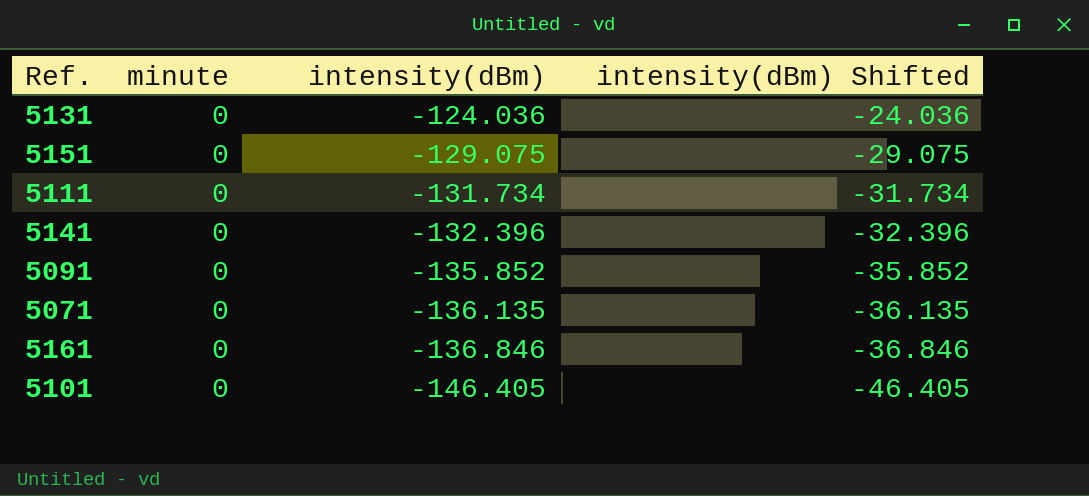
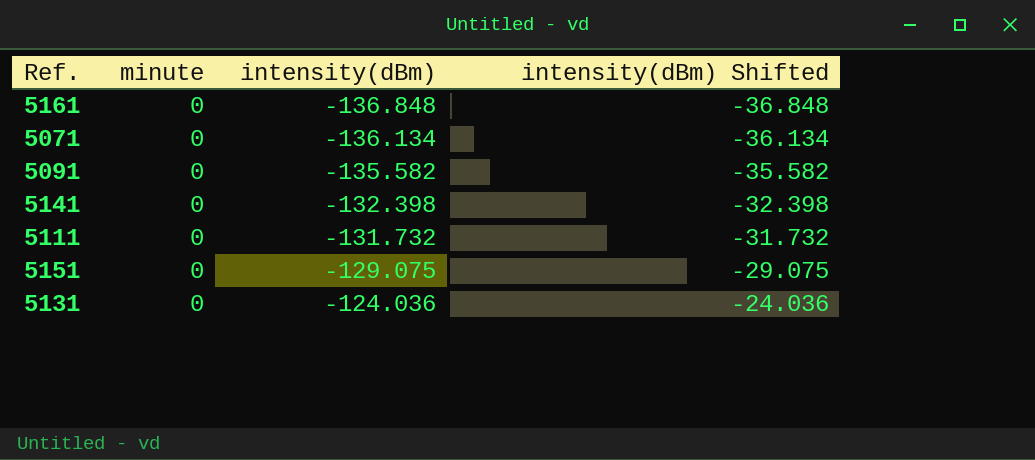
row order: intensity(dBm) descending -> intensity(dBm) ascending
row 5101: 0 | -146.405 | -46.405 -> none
5161 | intensity(dBm): -136.846 -> -136.848
5161 | intensity(dBm) Shifted: -36.846 -> -36.848
5071 | intensity(dBm): -136.135 -> -136.134
5071 | intensity(dBm) Shifted: -36.135 -> -36.134
5091 | intensity(dBm): -135.852 -> -135.582
5091 | intensity(dBm) Shifted: -35.852 -> -35.582
5141 | intensity(dBm): -132.396 -> -132.398
5141 | intensity(dBm) Shifted: -32.396 -> -32.398
5111 | intensity(dBm): -131.734 -> -131.732
5111 | intensity(dBm) Shifted: -31.734 -> -31.732

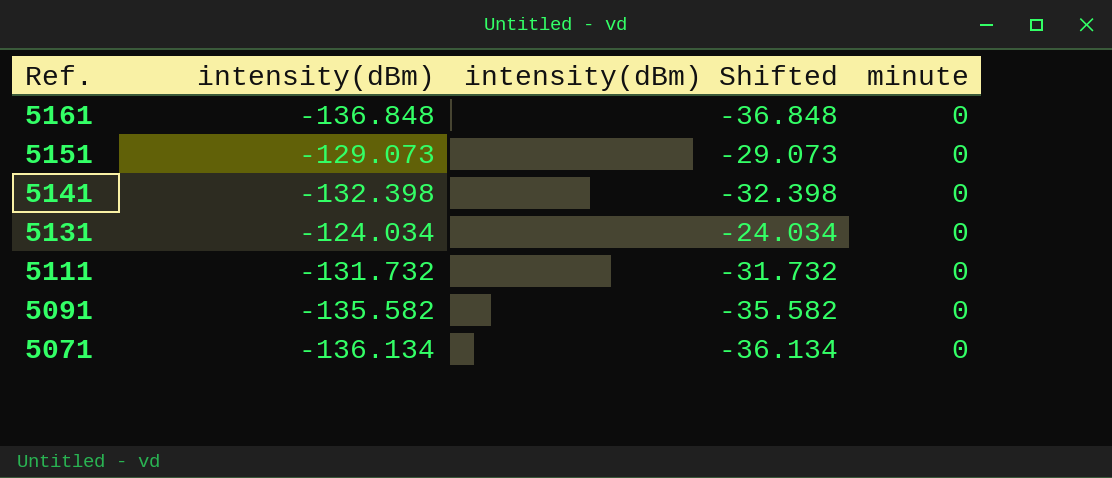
row order: intensity(dBm) ascending -> Ref. descending
column minute | position: 2 -> 4
5151 | intensity(dBm): -129.075 -> -129.073
5151 | intensity(dBm) Shifted: -29.075 -> -29.073
5131 | intensity(dBm): -124.036 -> -124.034
5131 | intensity(dBm) Shifted: -24.036 -> -24.034

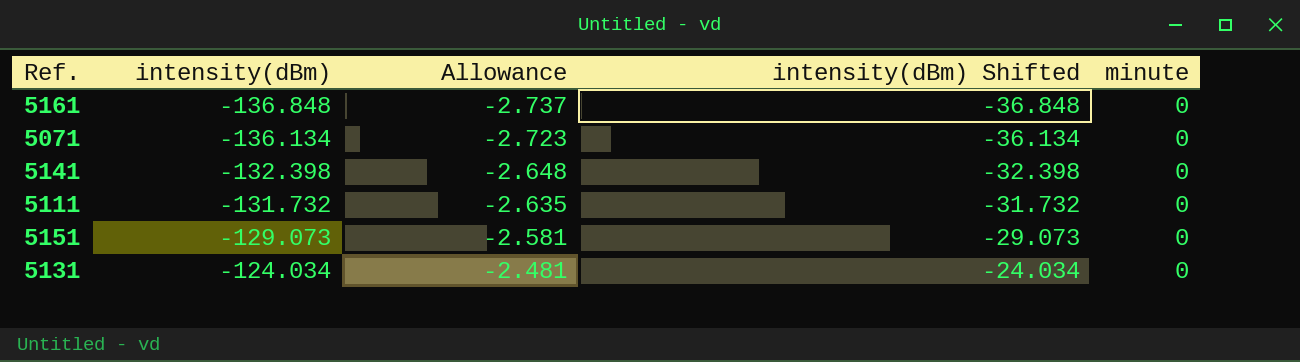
row order: Ref. descending -> intensity(dBm) ascending
column Allowance | formula: none -> [intensity(dBm)] * 0.02
row 5091: -135.582 | -35.582 | 0 -> none

